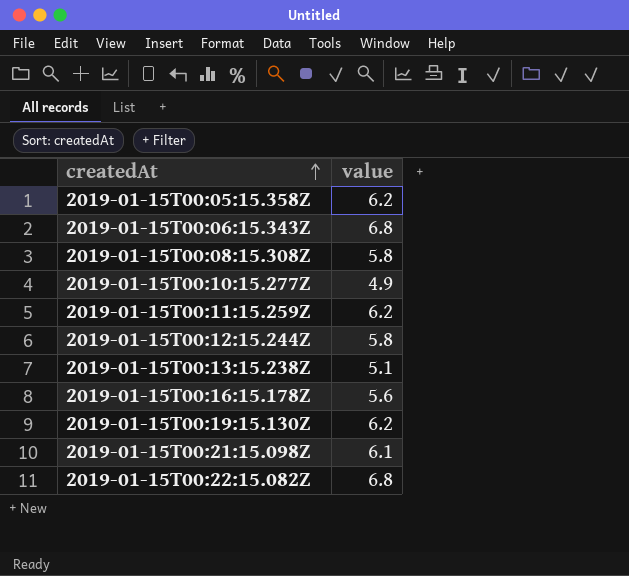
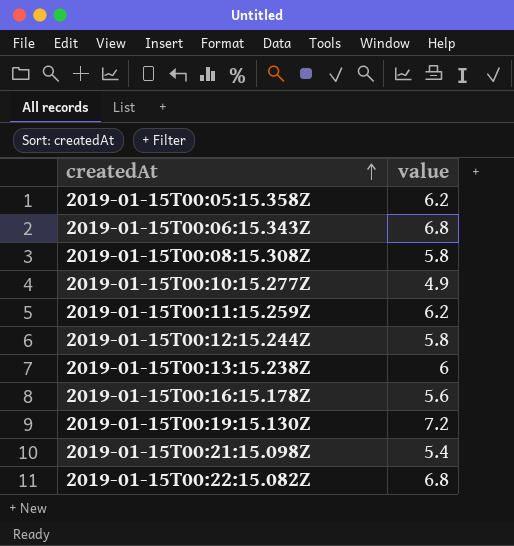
2019-01-15T00:13:15.238Z | value: 5.1 -> 6
2019-01-15T00:19:15.130Z | value: 6.2 -> 7.2
2019-01-15T00:21:15.098Z | value: 6.1 -> 5.4

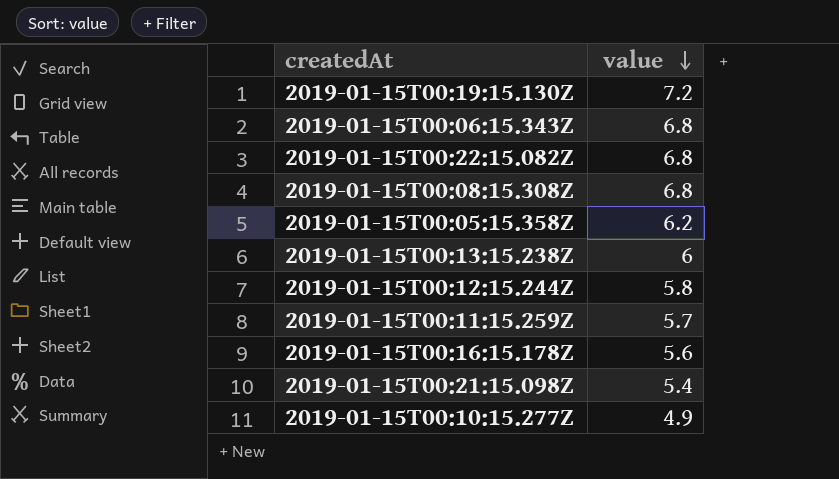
row order: createdAt ascending -> value descending
2019-01-15T00:08:15.308Z | value: 5.8 -> 6.8
2019-01-15T00:11:15.259Z | value: 6.2 -> 5.7

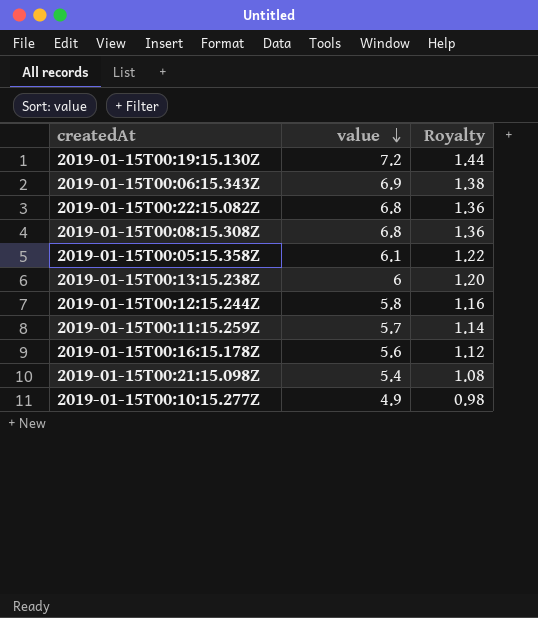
column Royalty | formula: none -> [value] * 0.2
2019-01-15T00:06:15.343Z | value: 6.8 -> 6.9
2019-01-15T00:05:15.358Z | value: 6.2 -> 6.1

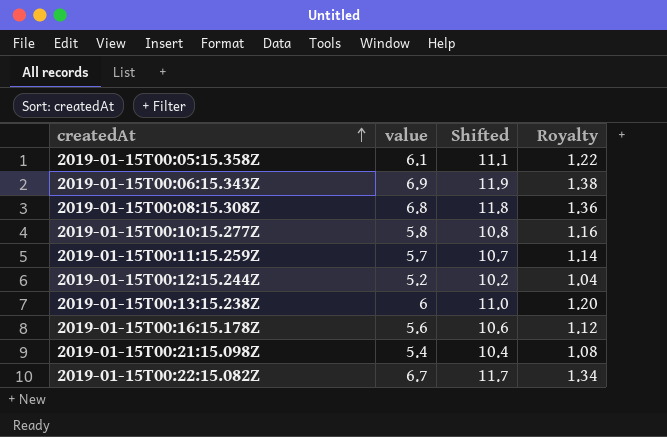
row order: value descending -> createdAt ascending
column Shifted | formula: none -> [value] + 5
row 2019-01-15T00:19:15.130Z: 7.2 | 1.44 -> none
2019-01-15T00:10:15.277Z | value: 4.9 -> 5.8
2019-01-15T00:10:15.277Z | Royalty: 0.98 -> 1.16
2019-01-15T00:12:15.244Z | value: 5.8 -> 5.2
2019-01-15T00:12:15.244Z | Royalty: 1.16 -> 1.04
2019-01-15T00:22:15.082Z | value: 6.8 -> 6.7
2019-01-15T00:22:15.082Z | Royalty: 1.36 -> 1.34

